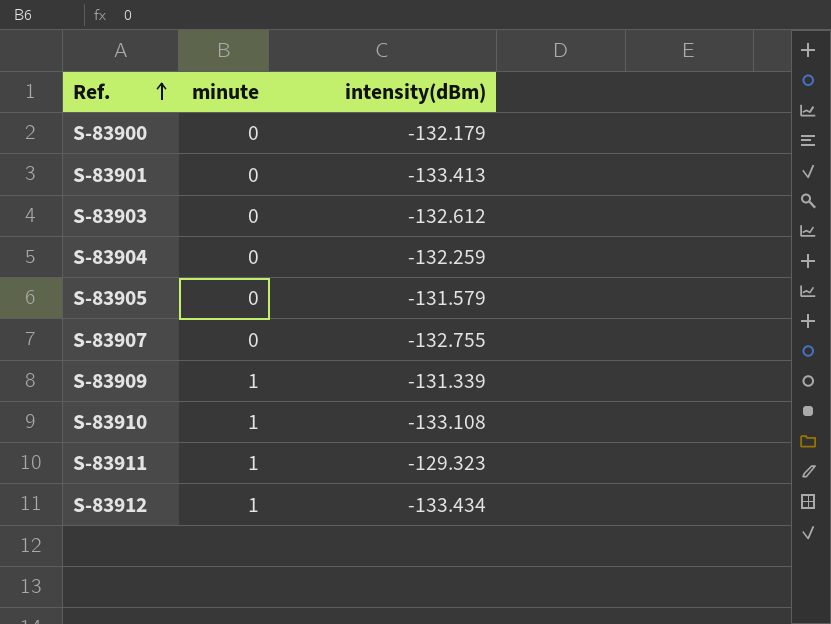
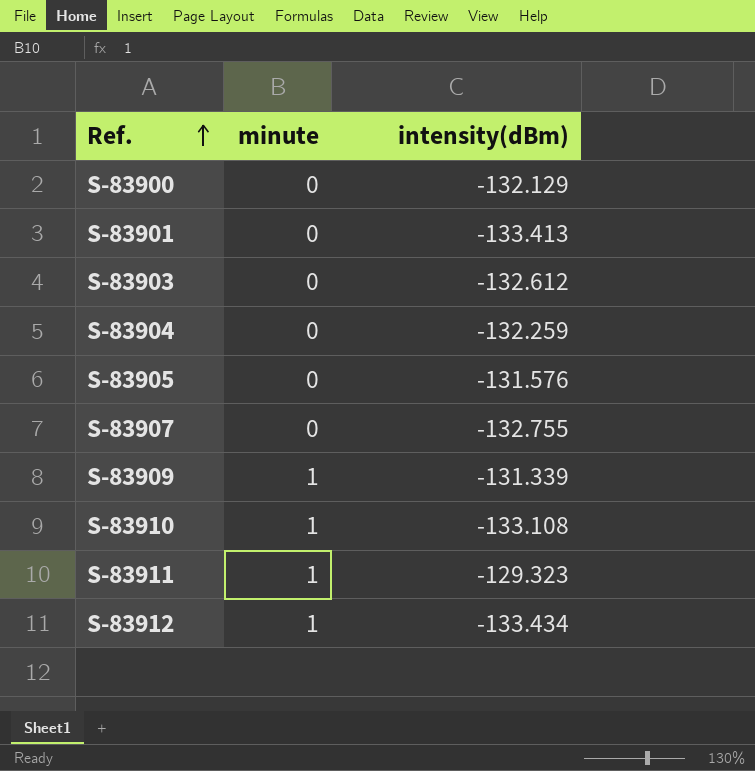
S-83900 | intensity(dBm): -132.179 -> -132.129
S-83905 | intensity(dBm): -131.579 -> -131.576

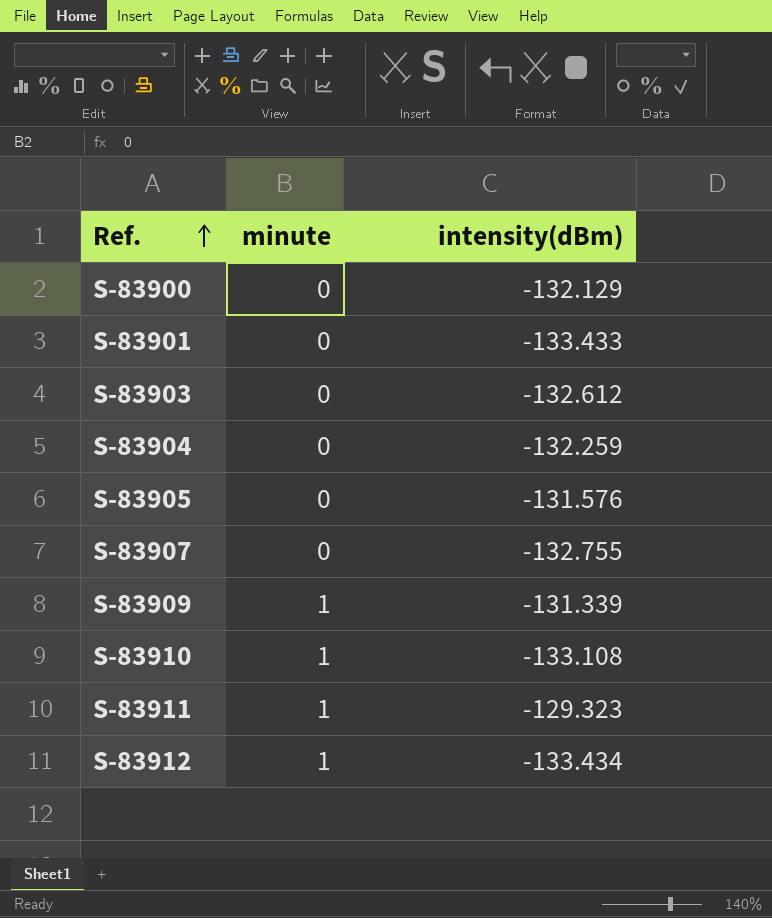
S-83901 | intensity(dBm): -133.413 -> -133.433

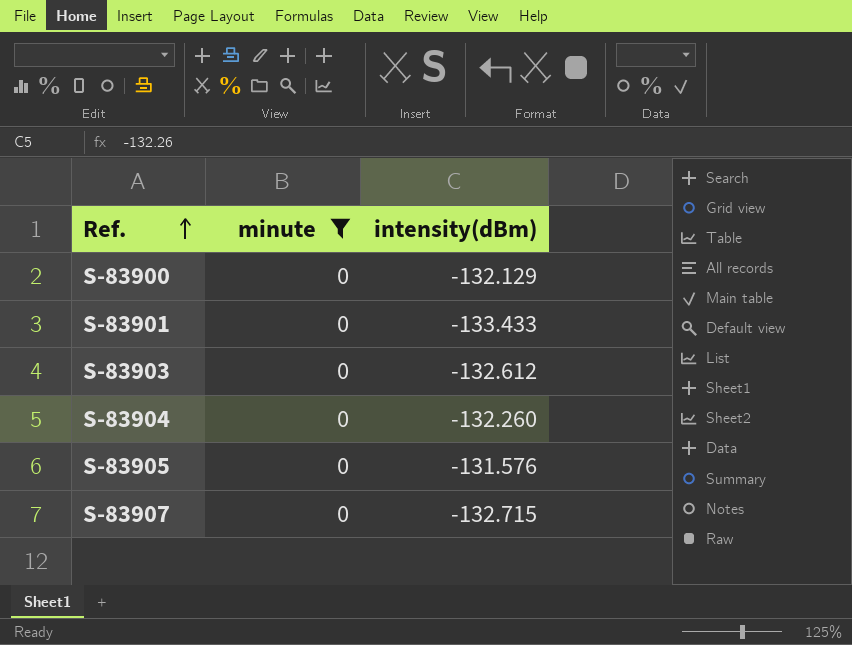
filter: none -> minute = 0
S-83904 | intensity(dBm): -132.259 -> -132.260
S-83907 | intensity(dBm): -132.755 -> -132.715

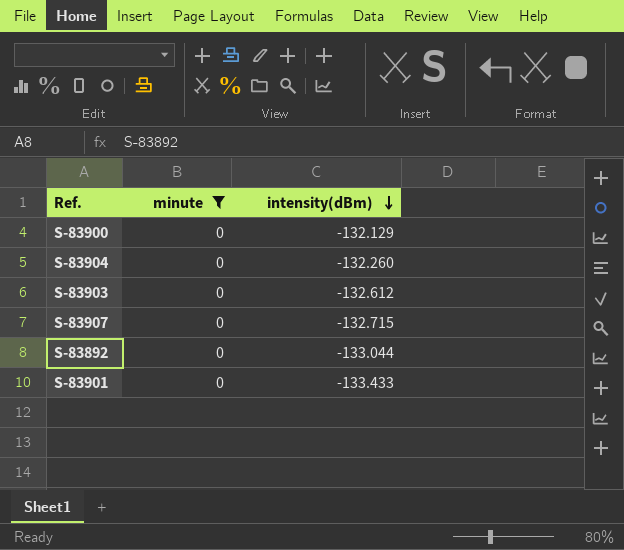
row order: Ref. ascending -> intensity(dBm) descending
row S-83905: 0 | -131.576 -> none
row S-83892: none -> 0 | -133.044

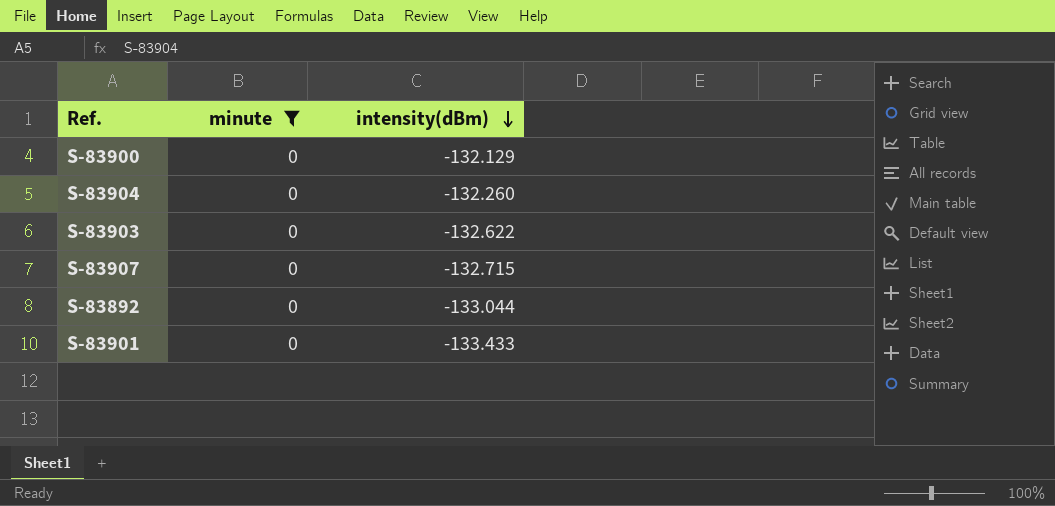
S-83903 | intensity(dBm): -132.612 -> -132.622

